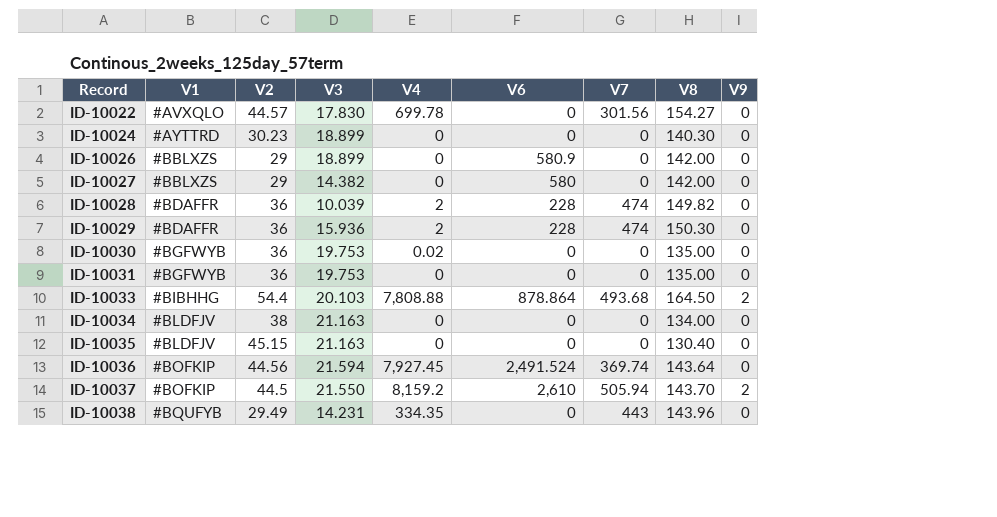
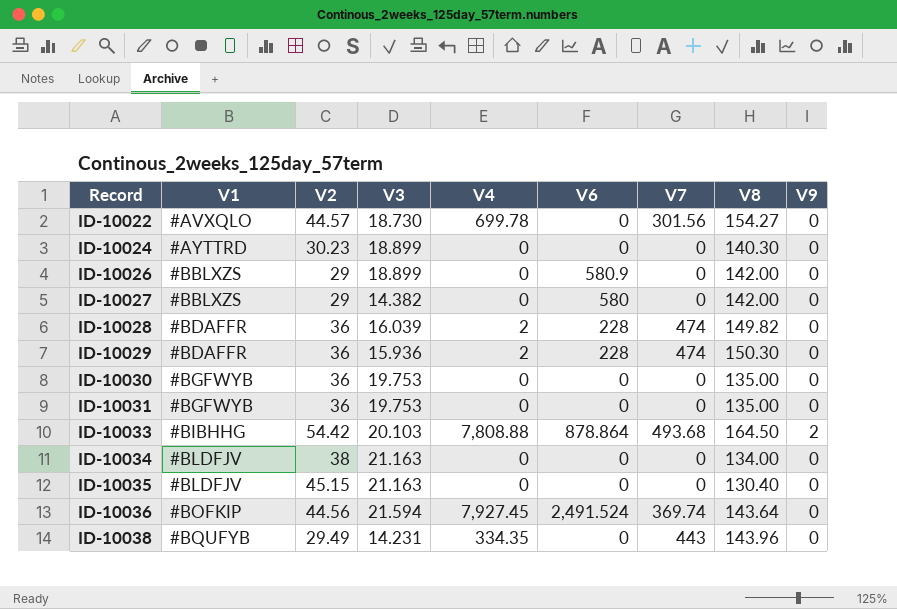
row ID-10037: #BOFKIP | 44.5 | 21.550 | 8,159.2 | 2,610 | 505.94 | 143.70 | 2 -> none
ID-10022 | V3: 17.830 -> 18.730
ID-10028 | V3: 10.039 -> 16.039
ID-10030 | V4: 0.02 -> 0
ID-10033 | V2: 54.4 -> 54.42

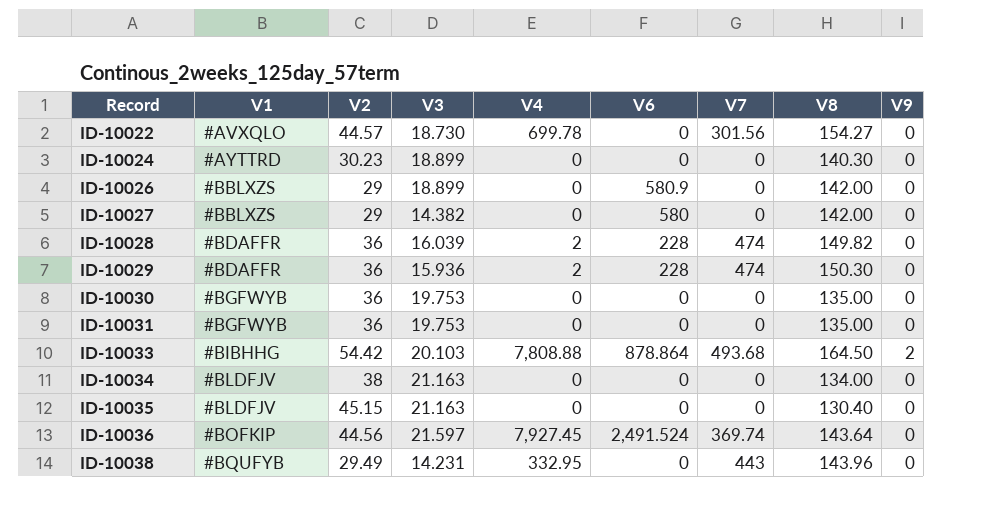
ID-10036 | V3: 21.594 -> 21.597
ID-10038 | V4: 334.35 -> 332.95

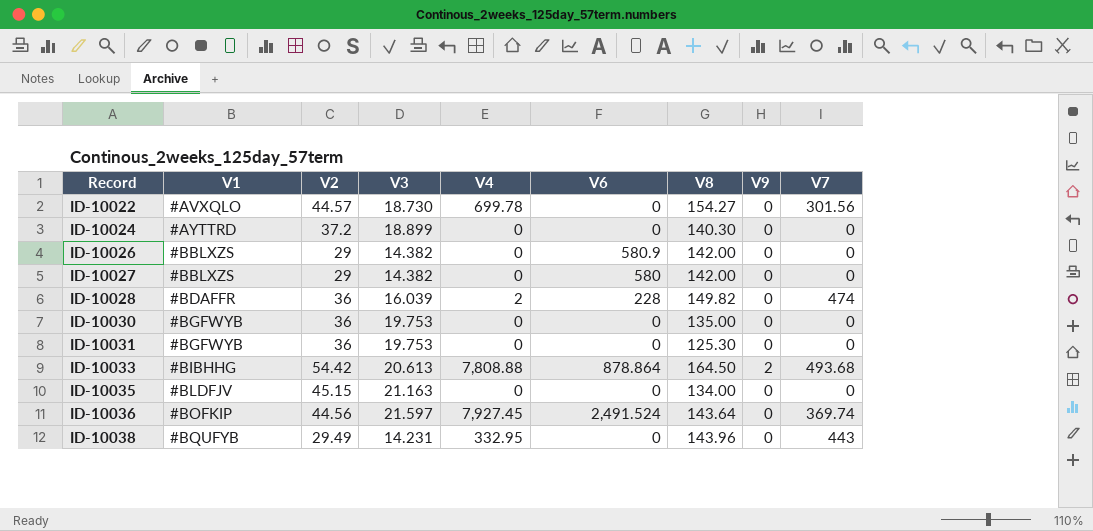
column V7 | position: 7 -> 9
row ID-10029: #BDAFFR | 36 | 15.936 | 2 | 228 | 474 | 150.30 | 0 -> none
row ID-10034: #BLDFJV | 38 | 21.163 | 0 | 0 | 0 | 134.00 | 0 -> none
ID-10024 | V2: 30.23 -> 37.2
ID-10026 | V3: 18.899 -> 14.382
ID-10031 | V8: 135.00 -> 125.30
ID-10033 | V3: 20.103 -> 20.613
ID-10035 | V8: 130.40 -> 134.00

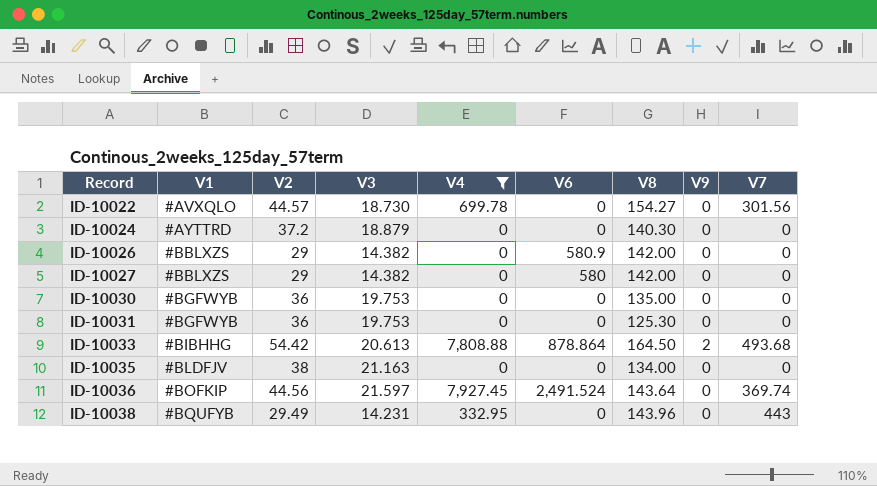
filter: none -> V4 != 2
ID-10024 | V3: 18.899 -> 18.879
ID-10035 | V2: 45.15 -> 38

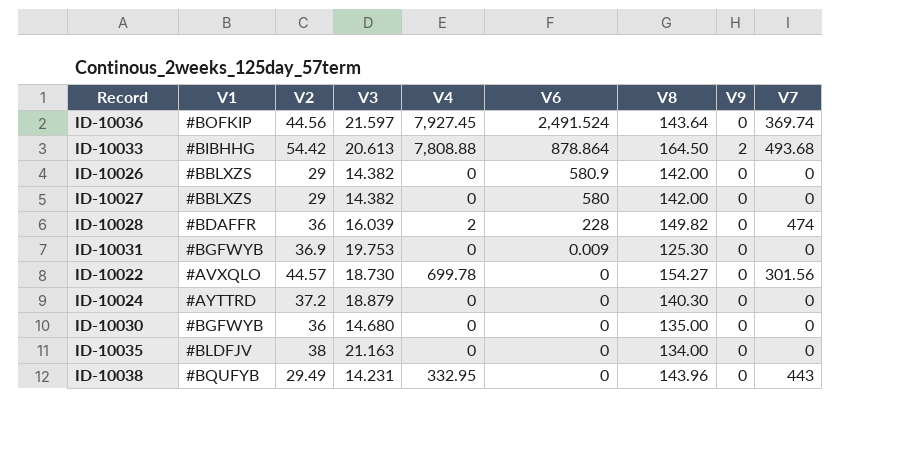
filter: V4 != 2 -> none
row order: Record ascending -> V6 descending
ID-10031 | V2: 36 -> 36.9
ID-10031 | V6: 0 -> 0.009
ID-10030 | V3: 19.753 -> 14.680

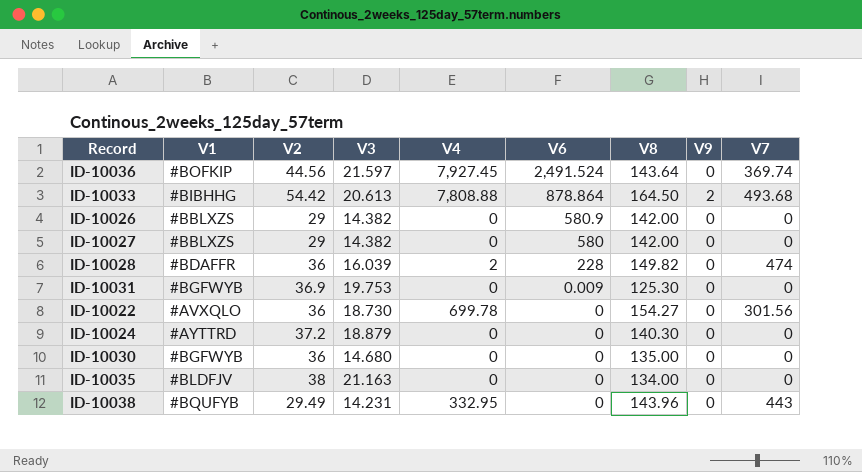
ID-10022 | V2: 44.57 -> 36

